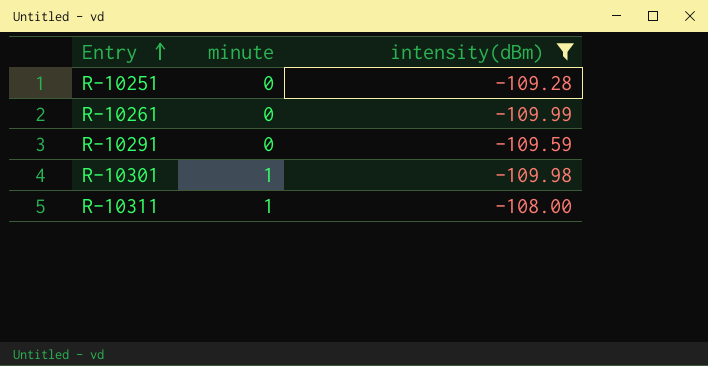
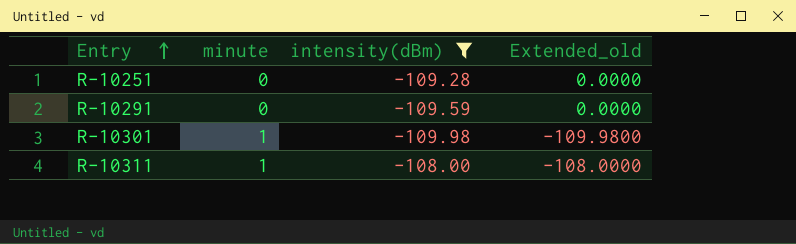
column Extended_old | formula: none -> [minute] * [intensity(dBm)]
row R-10261: 0 | -109.99 -> none

